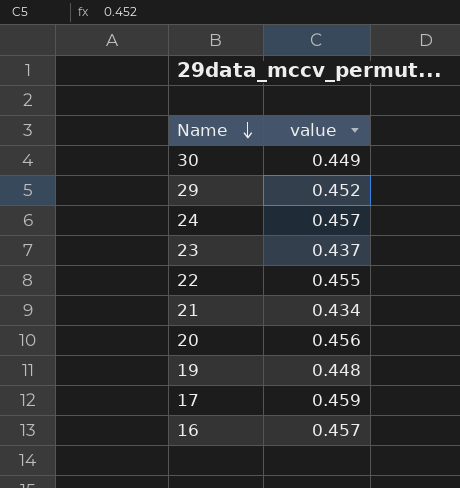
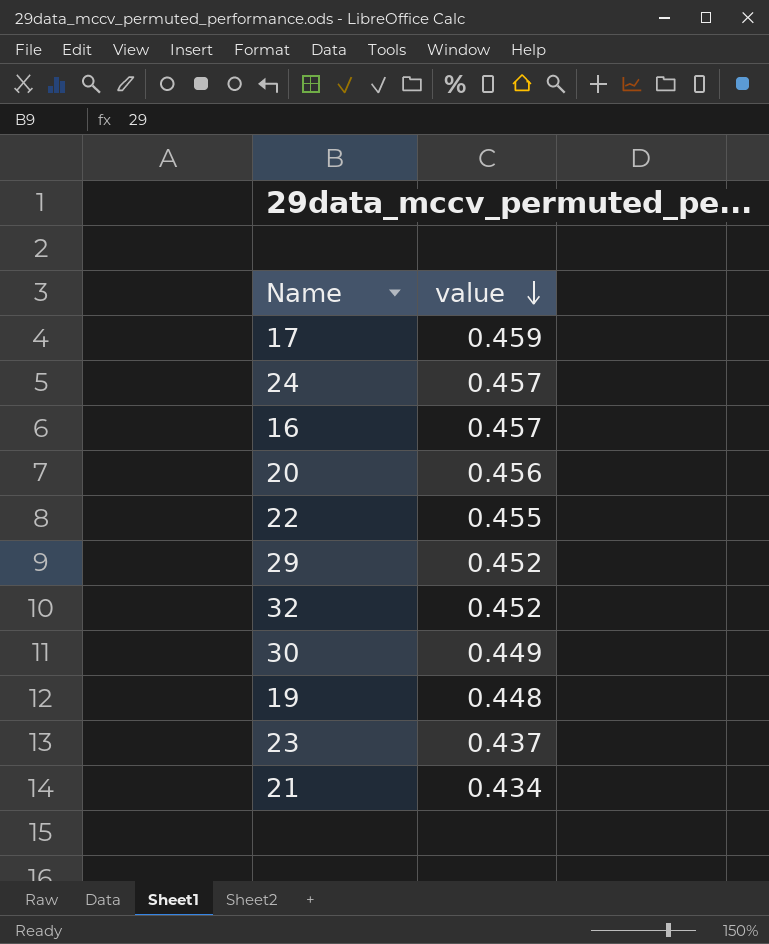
row order: Name descending -> value descending
row 32: none -> 0.452

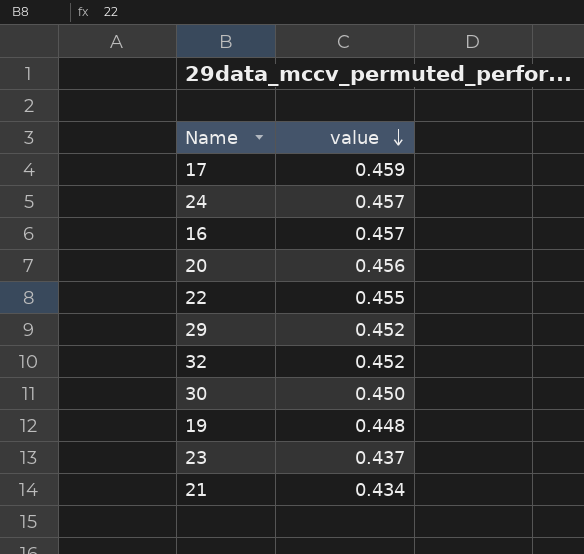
30 | value: 0.449 -> 0.450

